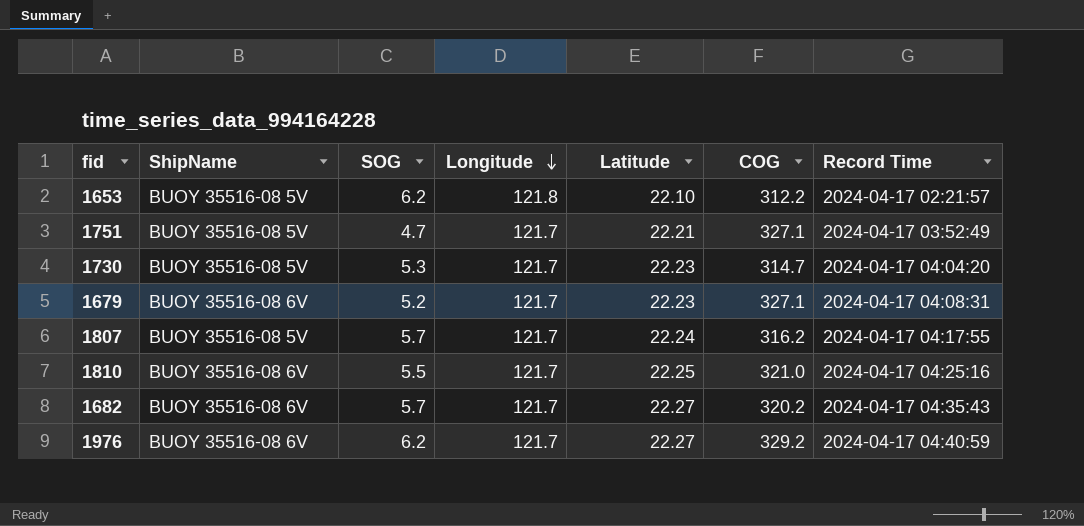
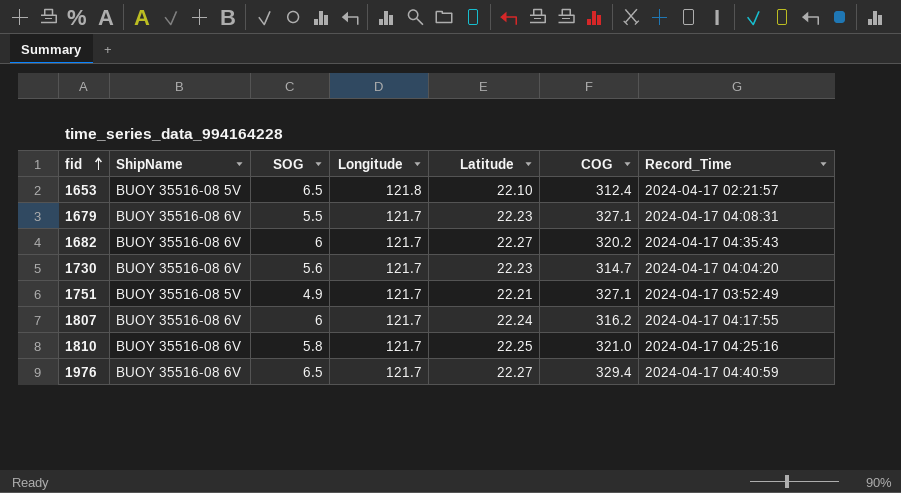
row order: Longitude descending -> fid ascending
column name: Record Time -> Record_Time
1653 | SOG: 6.2 -> 6.5
1653 | COG: 312.2 -> 312.4
1679 | SOG: 5.2 -> 5.5
1682 | SOG: 5.7 -> 6
1730 | ShipName: BUOY 35516-08 5V -> BUOY 35516-08 6V
1730 | SOG: 5.3 -> 5.6
1751 | SOG: 4.7 -> 4.9
1807 | ShipName: BUOY 35516-08 5V -> BUOY 35516-08 6V
1807 | SOG: 5.7 -> 6
1810 | SOG: 5.5 -> 5.8
1976 | SOG: 6.2 -> 6.5
1976 | COG: 329.2 -> 329.4

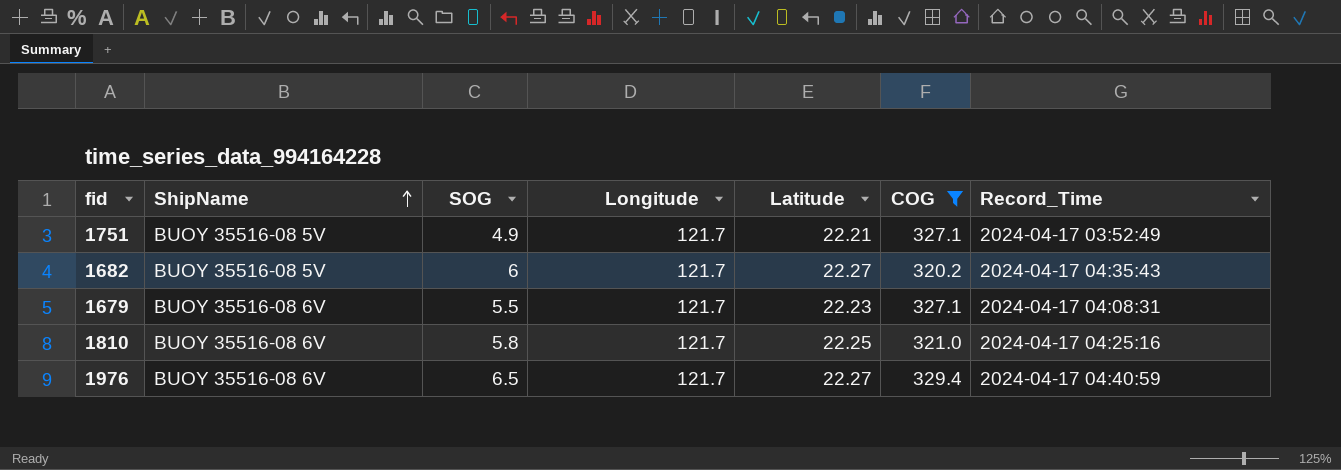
filter: none -> COG >= 320.2
row order: fid ascending -> ShipName ascending
1682 | ShipName: BUOY 35516-08 6V -> BUOY 35516-08 5V

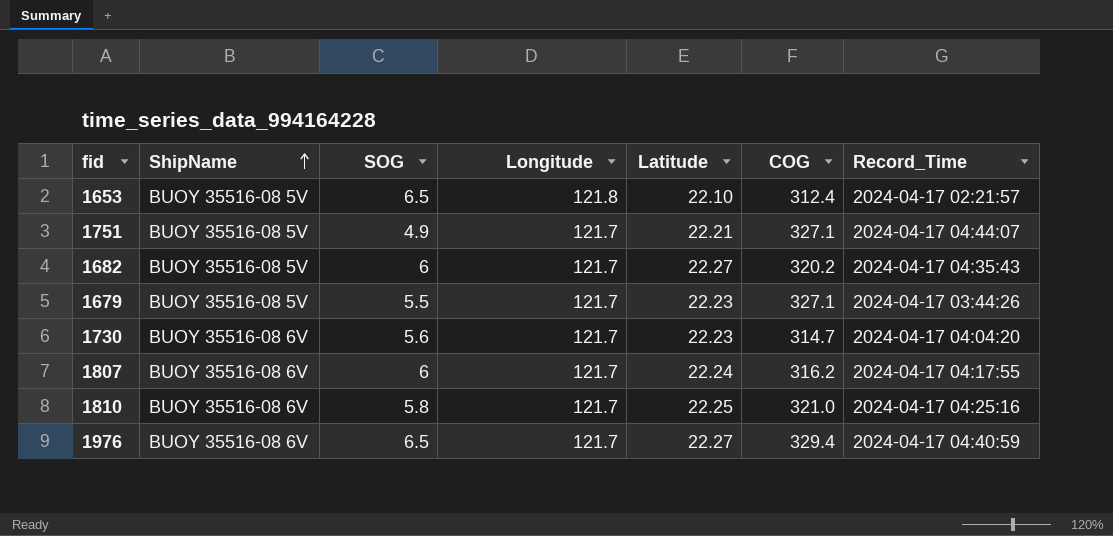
filter: COG >= 320.2 -> none
1751 | Record_Time: 2024-04-17 03:52:49 -> 2024-04-17 04:44:07
1679 | ShipName: BUOY 35516-08 6V -> BUOY 35516-08 5V
1679 | Record_Time: 2024-04-17 04:08:31 -> 2024-04-17 03:44:26

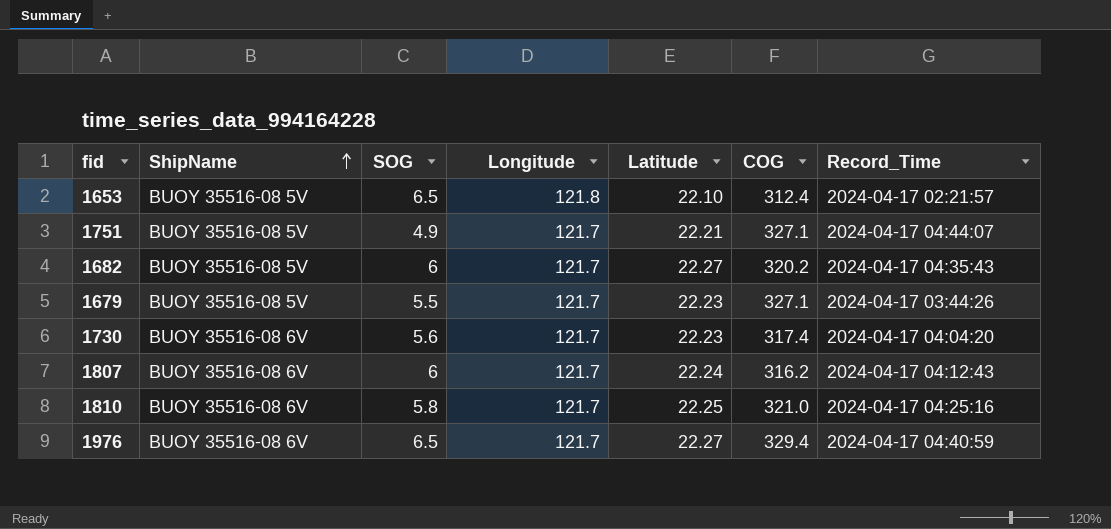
1730 | COG: 314.7 -> 317.4
1807 | Record_Time: 2024-04-17 04:17:55 -> 2024-04-17 04:12:43

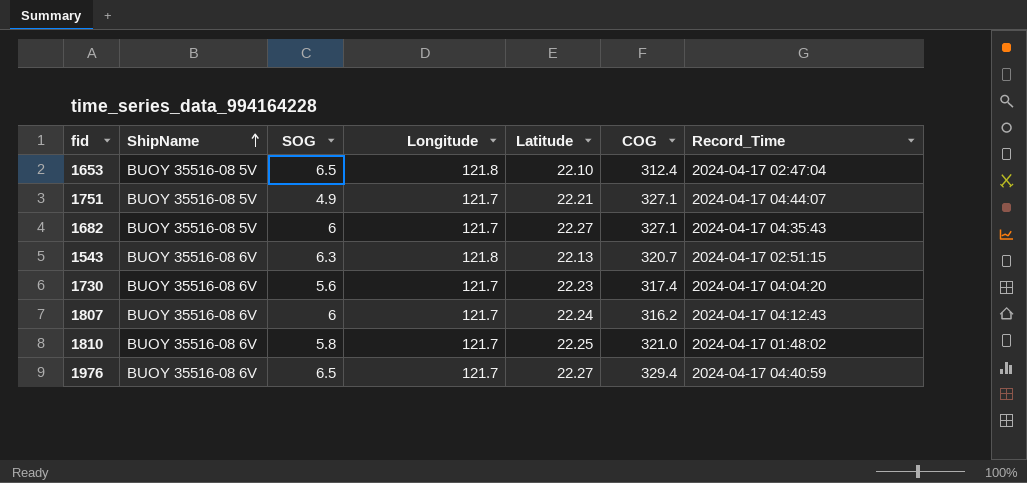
row 1679: BUOY 35516-08 5V | 5.5 | 121.7 | 22.23 | 327.1 | 2024-04-17 03:44:26 -> none
1653 | Record_Time: 2024-04-17 02:21:57 -> 2024-04-17 02:47:04
1682 | COG: 320.2 -> 327.1
row 1543: none -> BUOY 35516-08 6V | 6.3 | 121.8 | 22.13 | 320.7 | 2024-04-17 02:51:15
1810 | Record_Time: 2024-04-17 04:25:16 -> 2024-04-17 01:48:02

